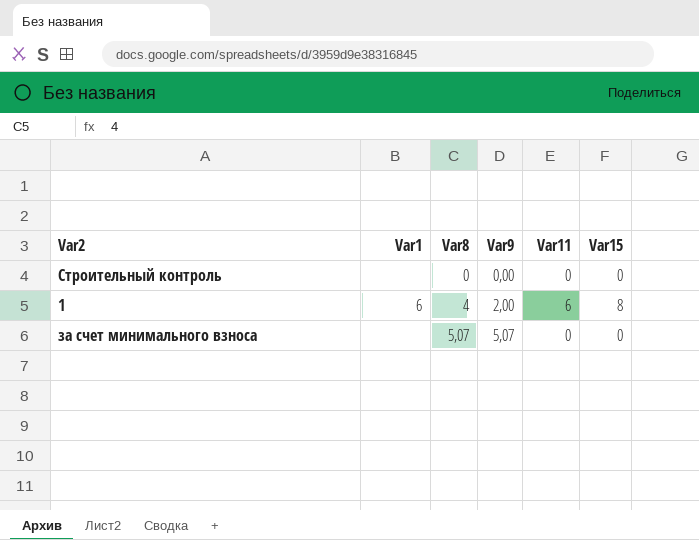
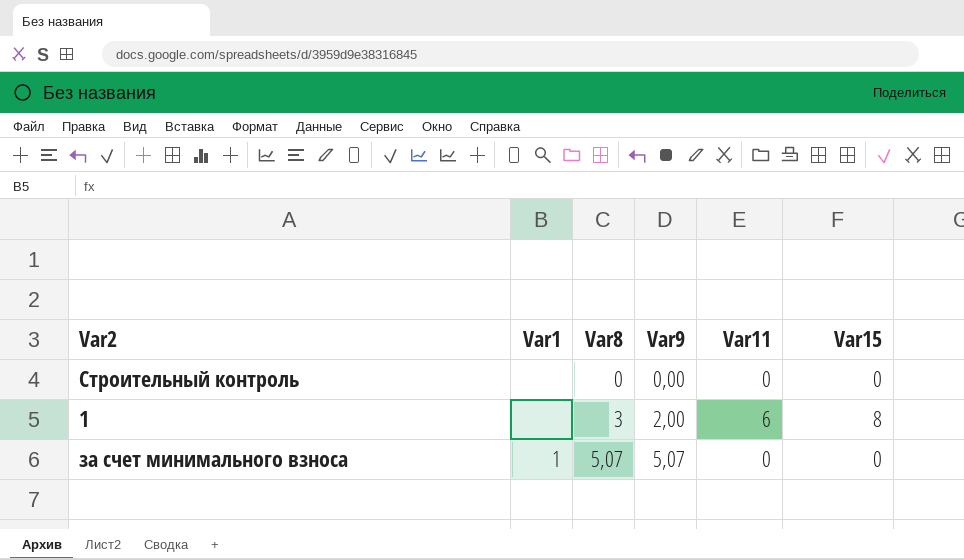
1 | Var1: 6 -> none
1 | Var8: 4 -> 3
за счет минимального взноса | Var1: none -> 1

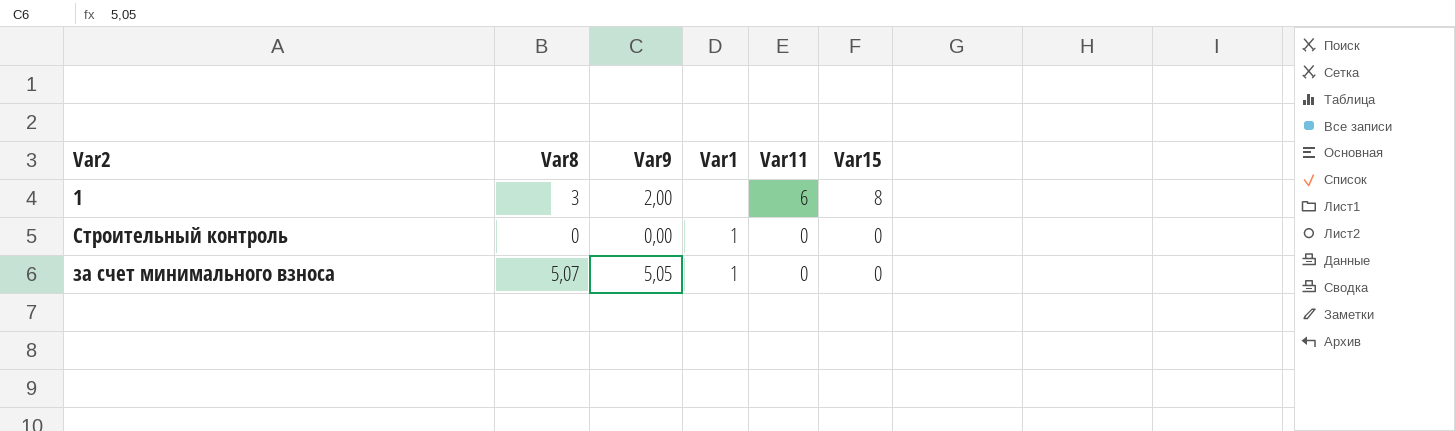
row order: Var8 ascending -> Var11 descending
column Var1 | position: 2 -> 4
Строительный контроль | Var1: none -> 1
за счет минимального взноса | Var9: 5,07 -> 5,05

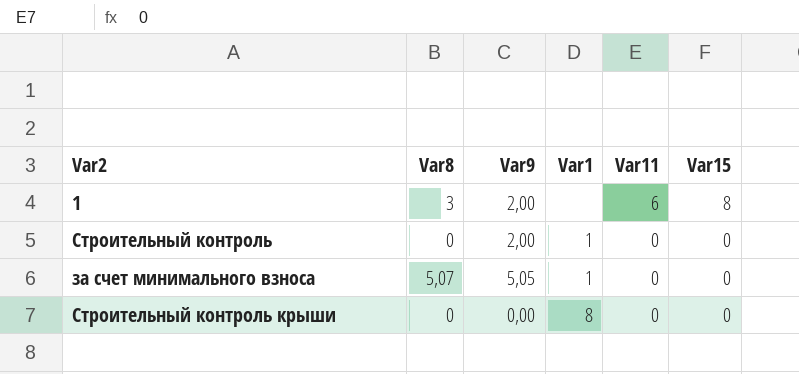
Строительный контроль | Var9: 0,00 -> 2,00
row Строительный контроль крыши: none -> 0 | 0,00 | 8 | 0 | 0

